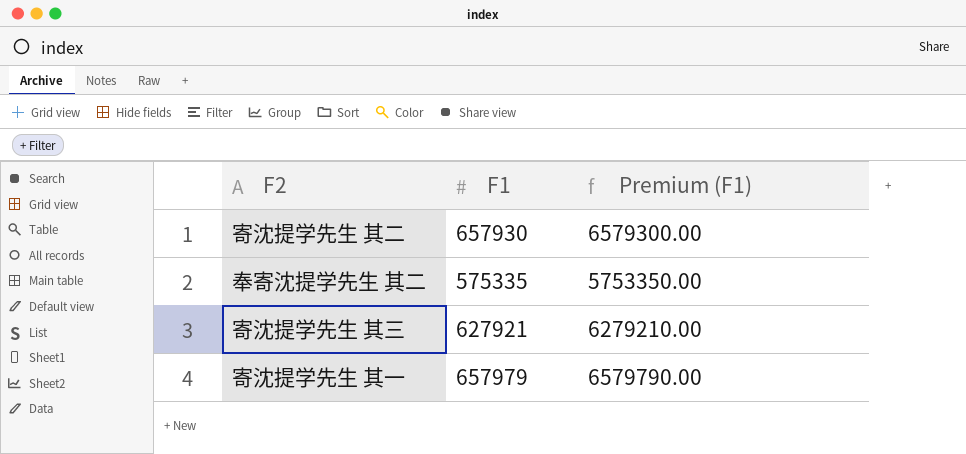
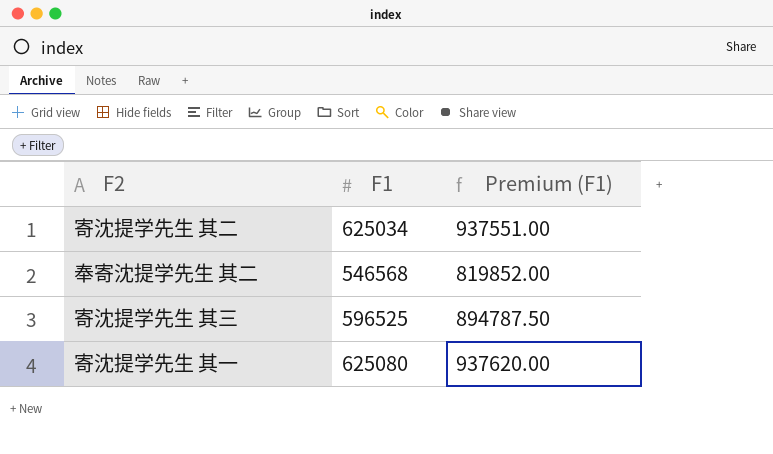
column Premium (F1) | formula: [F1] * 10 -> [F1] * 1.5
寄沈提学先生 其二 | F1: 657930 -> 625034
奉寄沈提学先生 其二 | F1: 575335 -> 546568
寄沈提学先生 其三 | F1: 627921 -> 596525
寄沈提学先生 其一 | F1: 657979 -> 625080

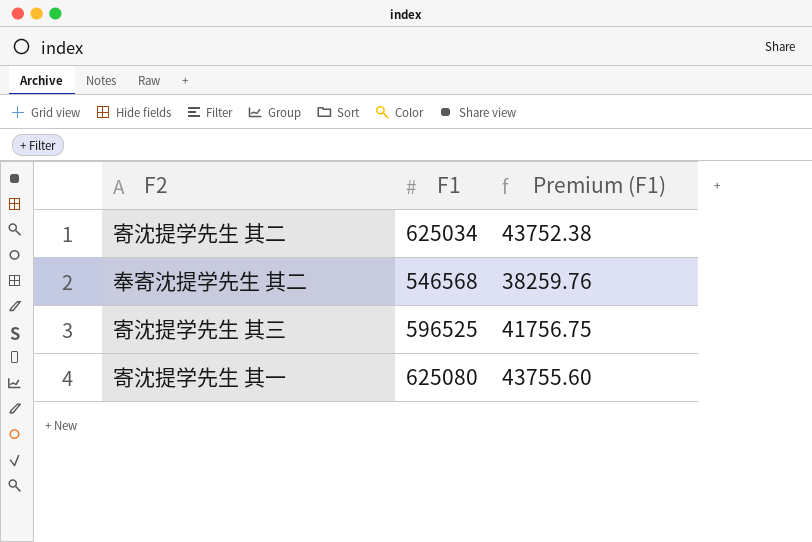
column Premium (F1) | formula: [F1] * 1.5 -> [F1] * 0.07

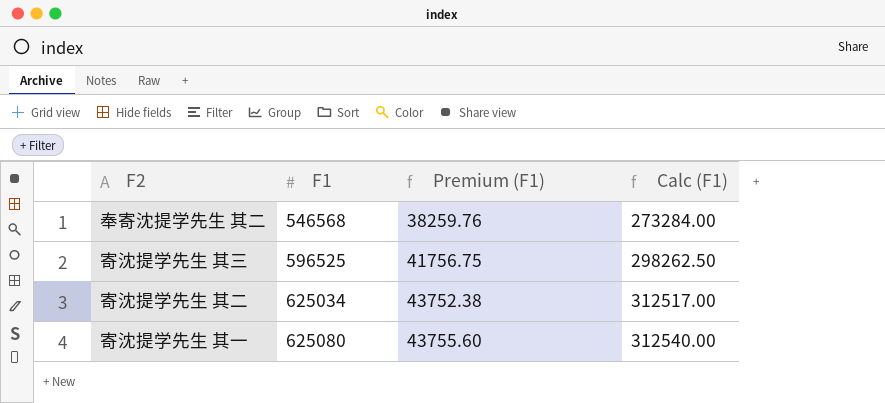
row order: none -> F1 ascending
column Calc (F1) | formula: none -> [F1] * 0.5

